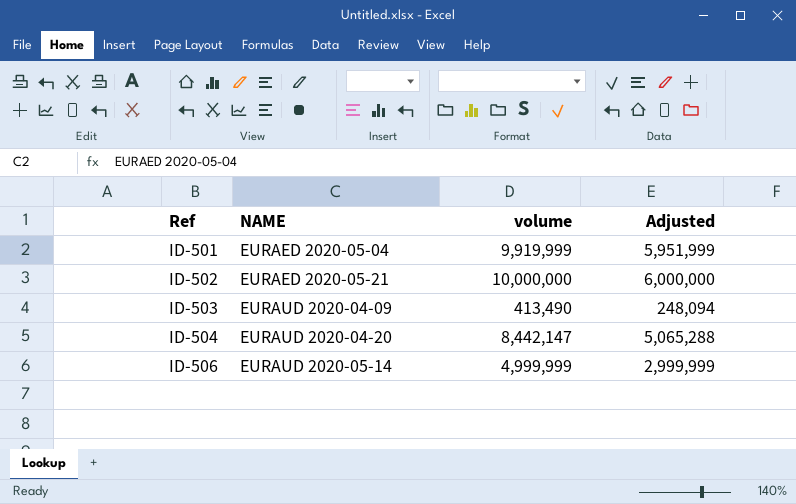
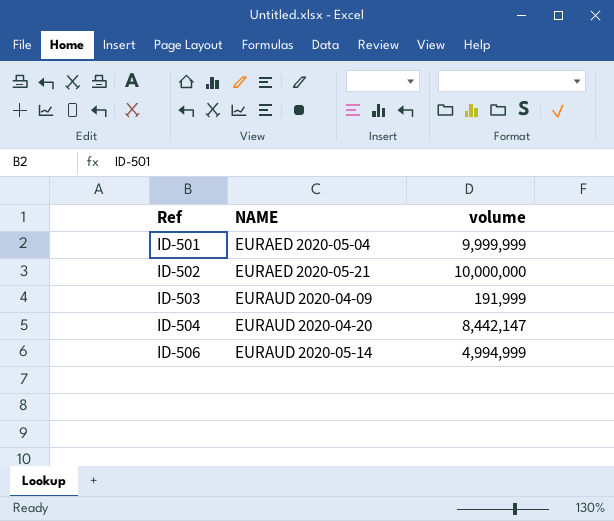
column Adjusted | formula: [volume] * 0.6 -> none
ID-501 | volume: 9,919,999 -> 9,999,999
ID-503 | volume: 413,490 -> 191,999
ID-506 | volume: 4,999,999 -> 4,994,999

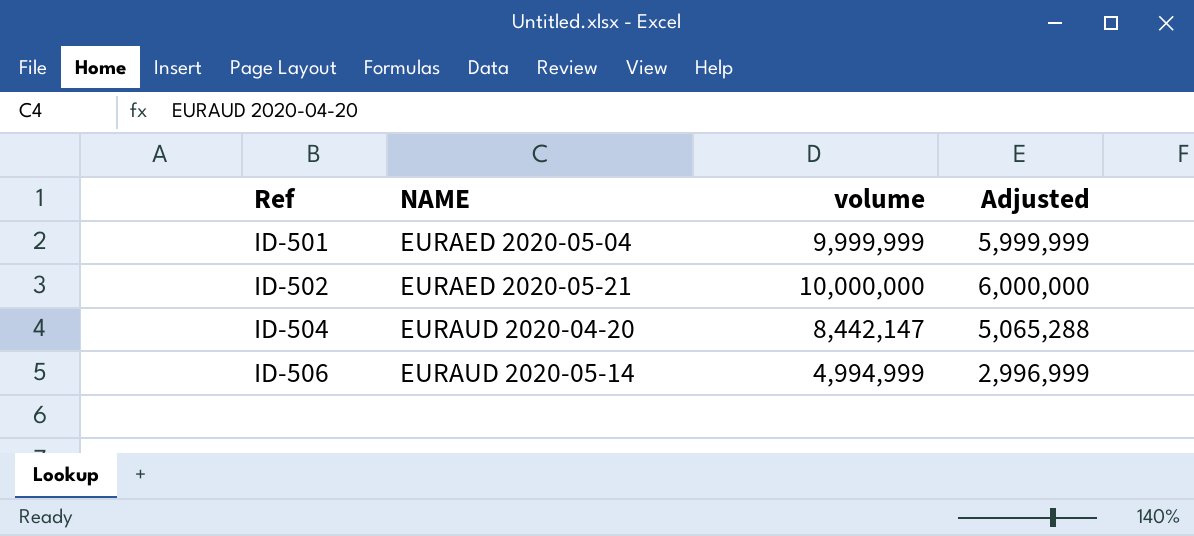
column Adjusted | formula: none -> [volume] * 0.6
row ID-503: EURAUD 2020-04-09 | 191,999 -> none

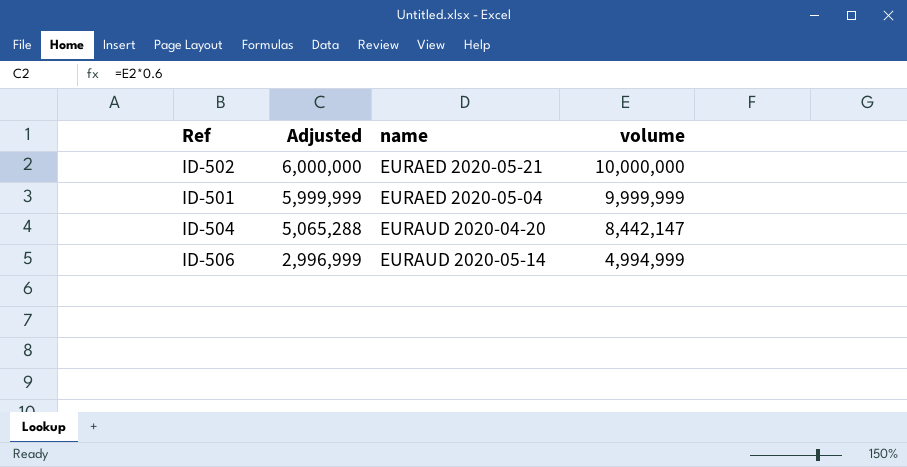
row order: Ref ascending -> Adjusted descending
column Adjusted | position: 4 -> 2
column name: NAME -> name

